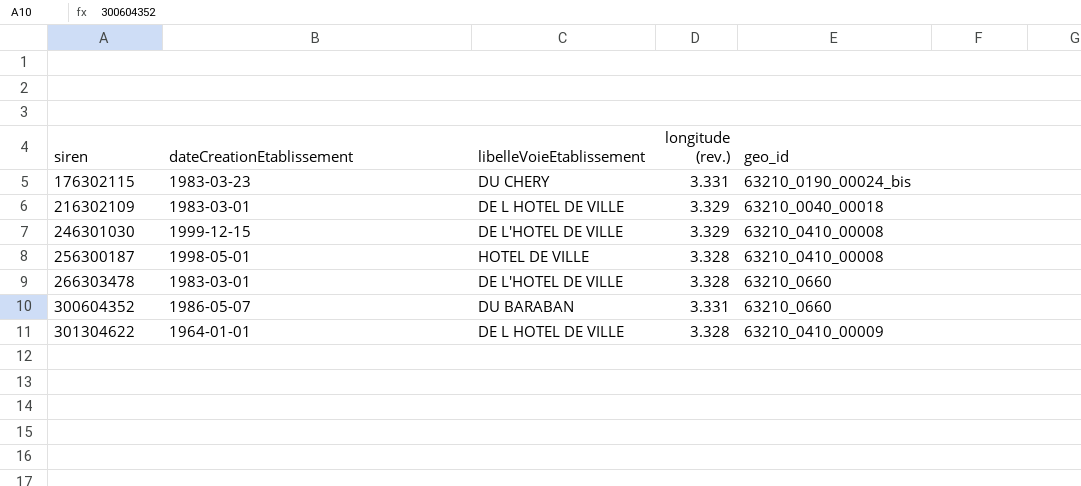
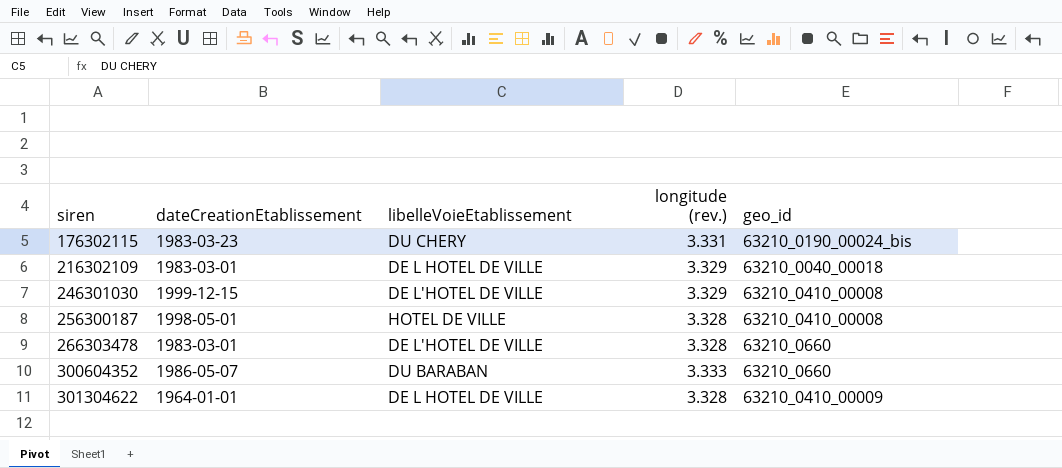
300604352 | longitude (rev.): 3.331 -> 3.333

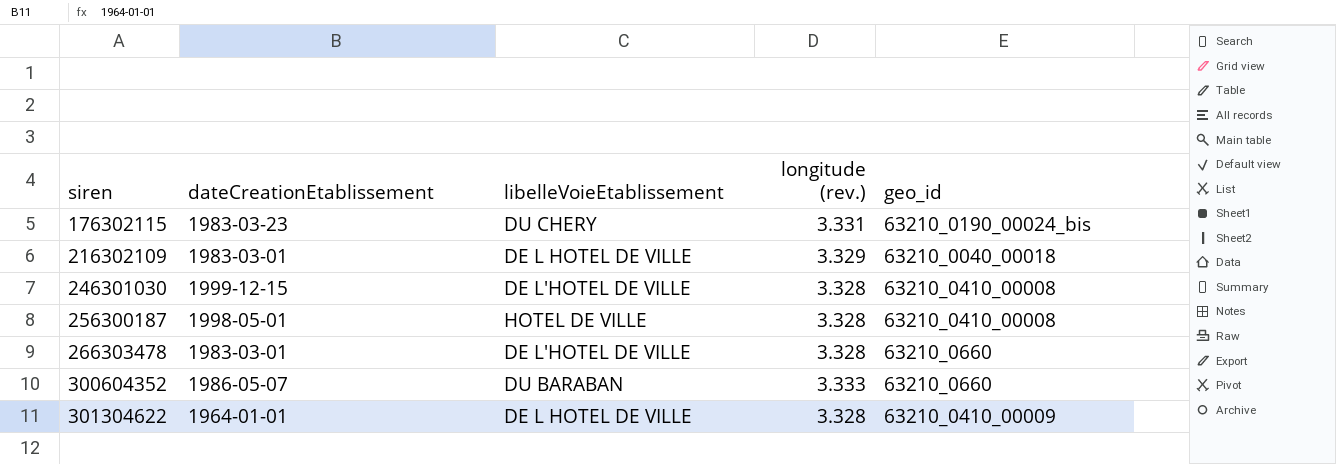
246301030 | longitude (rev.): 3.329 -> 3.328

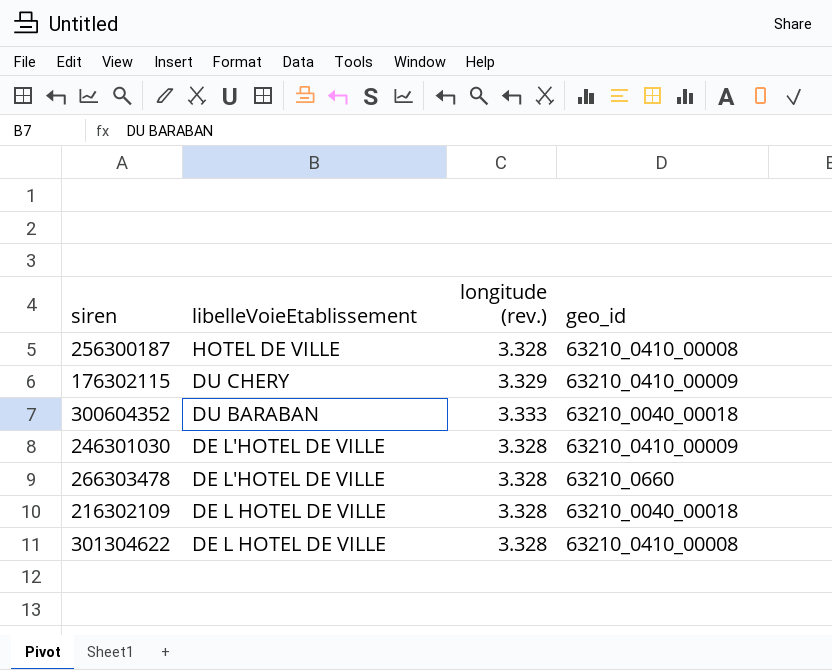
row order: siren ascending -> libelleVoieEtablissement descending
column dateCreationEtablissement | position: 2 -> none
176302115 | longitude (rev.): 3.331 -> 3.329
176302115 | geo_id: 63210_0190_00024_bis -> 63210_0410_00009
300604352 | geo_id: 63210_0660 -> 63210_0040_00018
246301030 | geo_id: 63210_0410_00008 -> 63210_0410_00009
216302109 | longitude (rev.): 3.329 -> 3.328
301304622 | geo_id: 63210_0410_00009 -> 63210_0410_00008

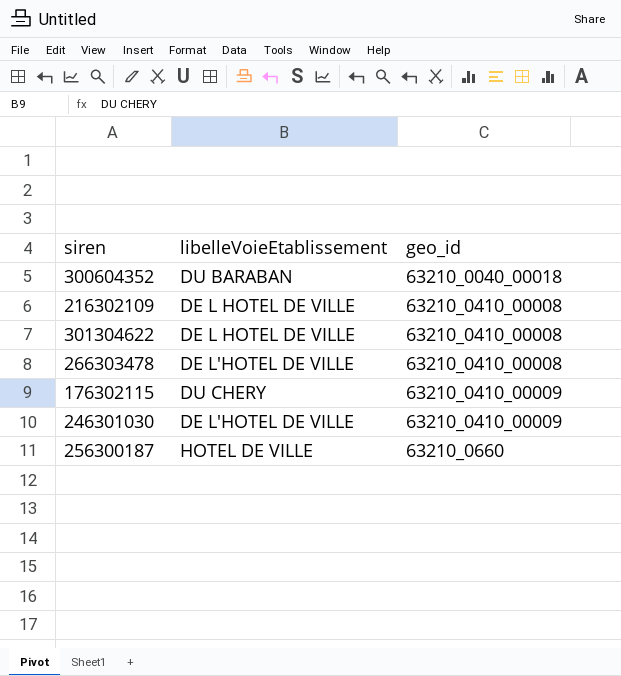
row order: libelleVoieEtablissement descending -> geo_id ascending
column longitude (rev.) | position: 3 -> none
216302109 | geo_id: 63210_0040_00018 -> 63210_0410_00008
266303478 | geo_id: 63210_0660 -> 63210_0410_00008
256300187 | geo_id: 63210_0410_00008 -> 63210_0660

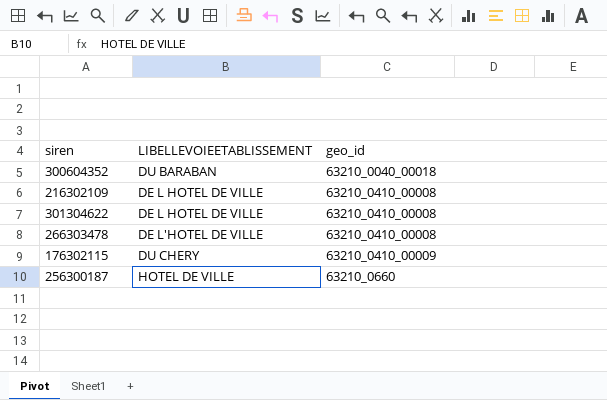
column name: libelleVoieEtablissement -> LIBELLEVOIEETABLISSEMENT
row 246301030: DE L'HOTEL DE VILLE | 63210_0410_00009 -> none

